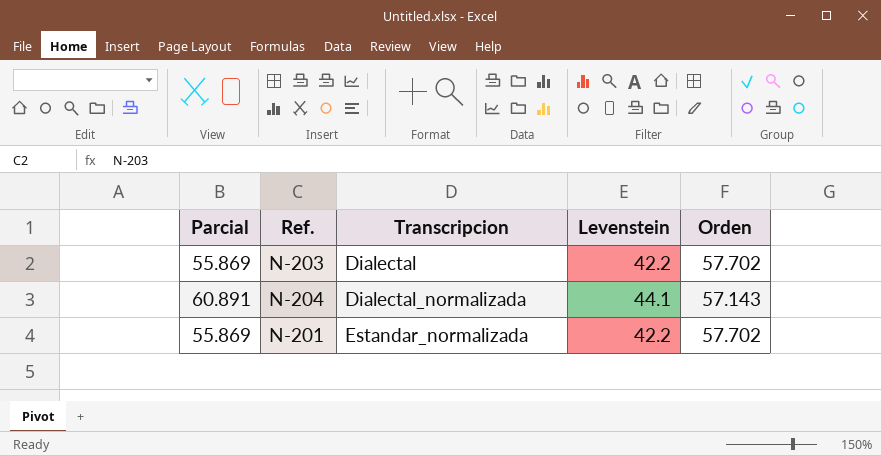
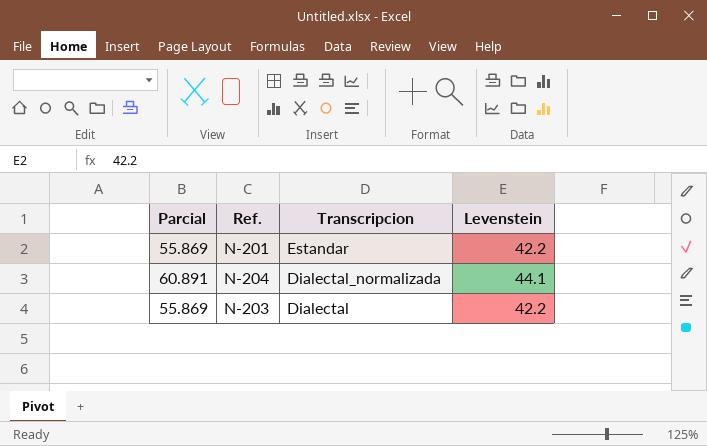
row order: Transcripcion ascending -> Transcripcion descending
column Orden | position: 5 -> none
N-201 | Transcripcion: Estandar_normalizada -> Estandar

